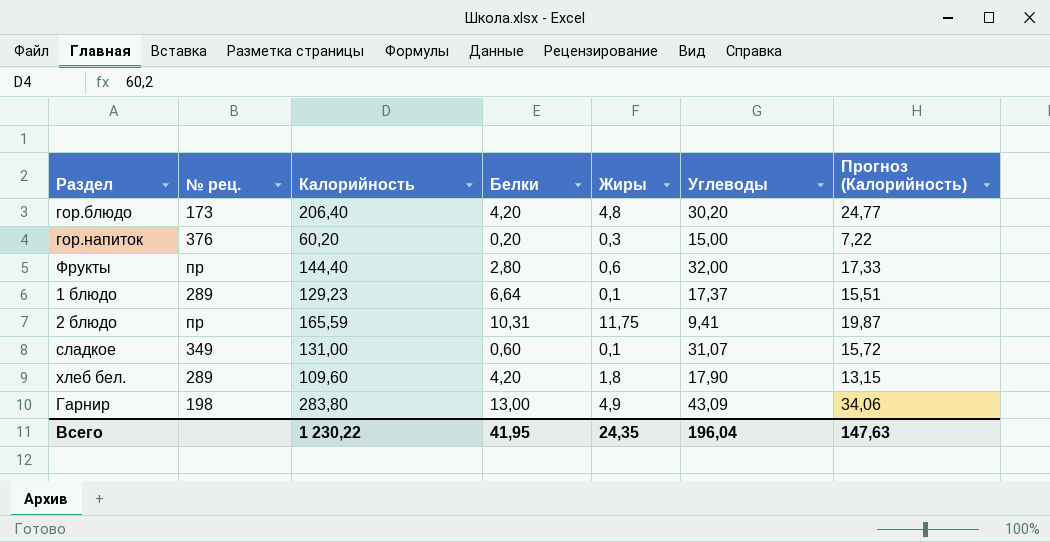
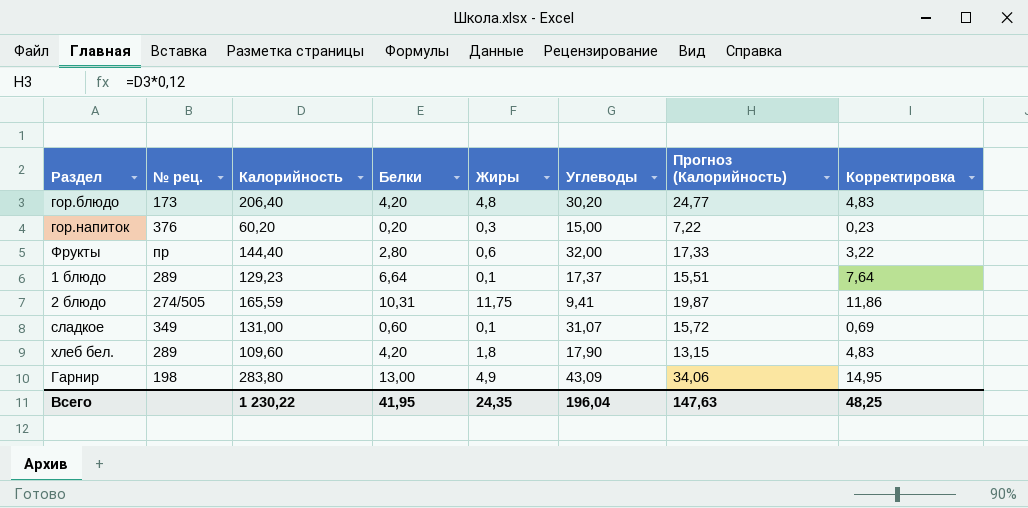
column Корректировка | formula: none -> [Белки] * 1,15
2 блюдо | № рец.: пр -> 274/505

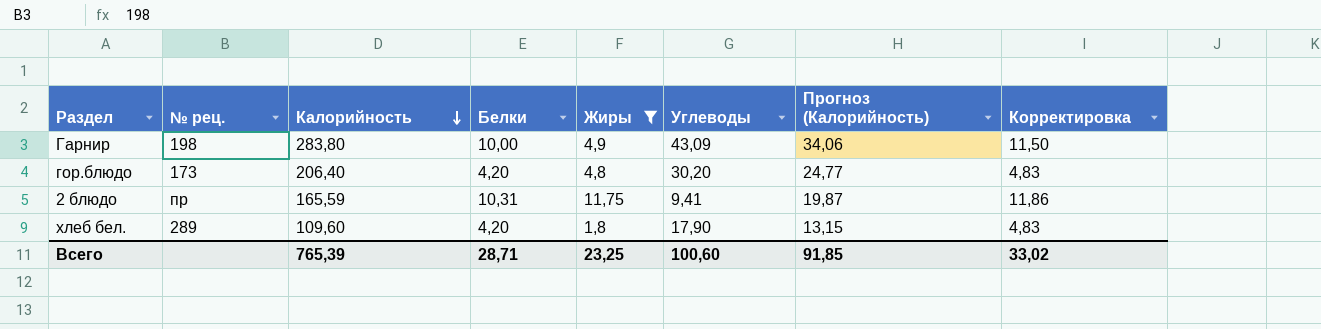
filter: none -> Жиры >= 1,8
row order: none -> Калорийность descending
Гарнир | Белки: 13,00 -> 10,00
Гарнир | Корректировка: 14,95 -> 11,50
2 блюдо | № рец.: 274/505 -> пр
Всего | Калорийность: 1 230,22 -> 765,39
Всего | Белки: 41,95 -> 28,71
Всего | Жиры: 24,35 -> 23,25
Всего | Углеводы: 196,04 -> 100,60
Всего | Прогноз (Калорийность): 147,63 -> 91,85
Всего | Корректировка: 48,25 -> 33,02

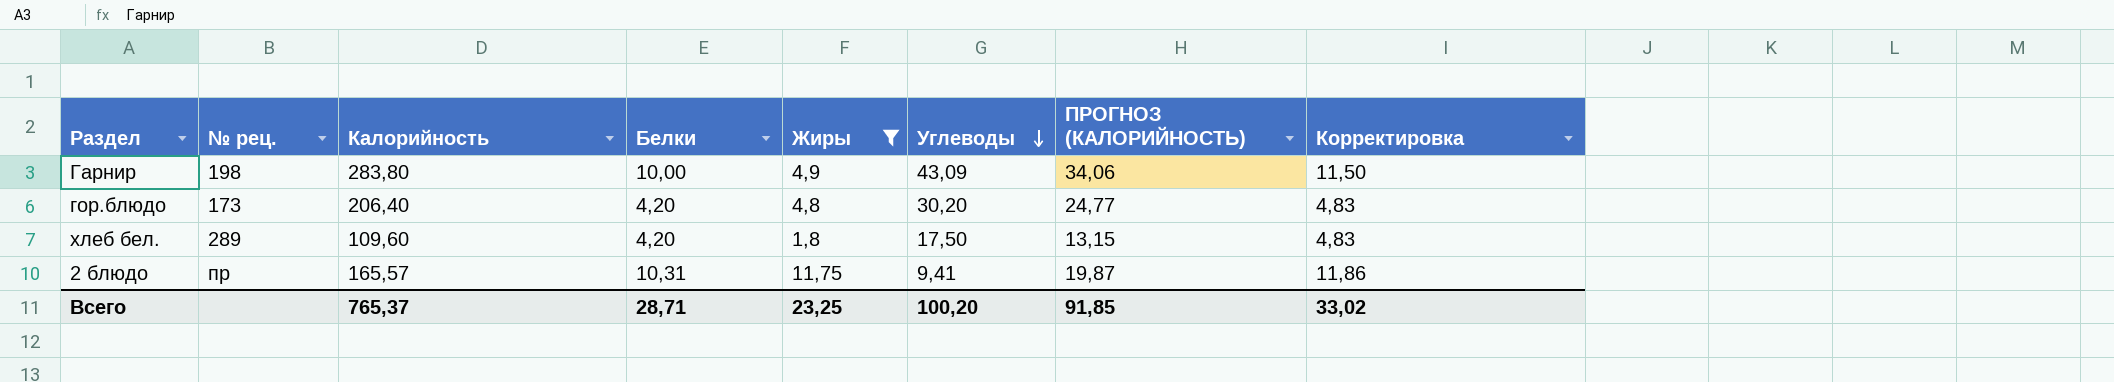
row order: Калорийность descending -> Углеводы descending
column name: Прогноз (Калорийность) -> ПРОГНОЗ (КАЛОРИЙНОСТЬ)
хлеб бел. | Углеводы: 17,90 -> 17,50
2 блюдо | Калорийность: 165,59 -> 165,57
Всего | Калорийность: 765,39 -> 765,37
Всего | Углеводы: 100,60 -> 100,20

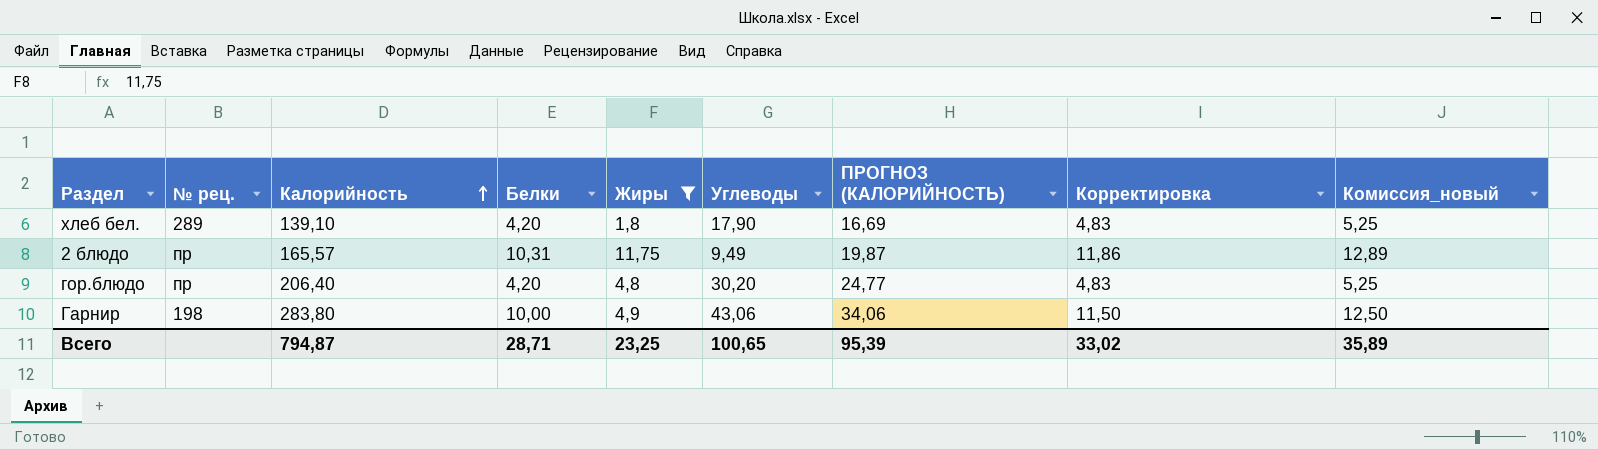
row order: Углеводы descending -> Калорийность ascending
column Комиссия_новый | formula: none -> [Белки] * 1,25
хлеб бел. | Калорийность: 109,60 -> 139,10
хлеб бел. | Углеводы: 17,50 -> 17,90
хлеб бел. | ПРОГНОЗ (КАЛОРИЙНОСТЬ): 13,15 -> 16,69
2 блюдо | Углеводы: 9,41 -> 9,49
гор.блюдо | № рец.: 173 -> пр
Гарнир | Углеводы: 43,09 -> 43,06
Всего | Калорийность: 765,37 -> 794,87
Всего | Углеводы: 100,20 -> 100,65
Всего | ПРОГНОЗ (КАЛОРИЙНОСТЬ): 91,85 -> 95,39

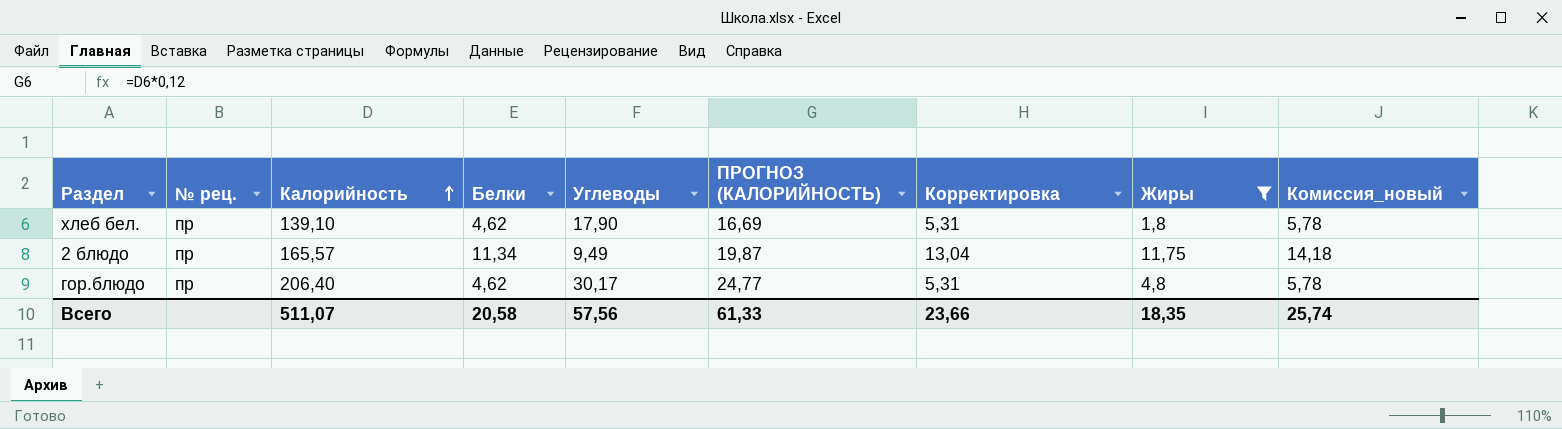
column Жиры | position: 5 -> 8
row Гарнир: 198 | 283,80 | 10,00 | 4,9 | 43,06 | 34,06 | 11,50 | 12,50 -> none
хлеб бел. | № рец.: 289 -> пр
хлеб бел. | Белки: 4,20 -> 4,62
хлеб бел. | Корректировка: 4,83 -> 5,31
хлеб бел. | Комиссия_новый: 5,25 -> 5,78
2 блюдо | Белки: 10,31 -> 11,34
2 блюдо | Корректировка: 11,86 -> 13,04
2 блюдо | Комиссия_новый: 12,89 -> 14,18
гор.блюдо | Белки: 4,20 -> 4,62
гор.блюдо | Углеводы: 30,20 -> 30,17
гор.блюдо | Корректировка: 4,83 -> 5,31
гор.блюдо | Комиссия_новый: 5,25 -> 5,78
Всего | Калорийность: 794,87 -> 511,07
Всего | Белки: 28,71 -> 20,58
Всего | Углеводы: 100,65 -> 57,56
Всего | ПРОГНОЗ (КАЛОРИЙНОСТЬ): 95,39 -> 61,33
Всего | Корректировка: 33,02 -> 23,66
Всего | Жиры: 23,25 -> 18,35
Всего | Комиссия_новый: 35,89 -> 25,74

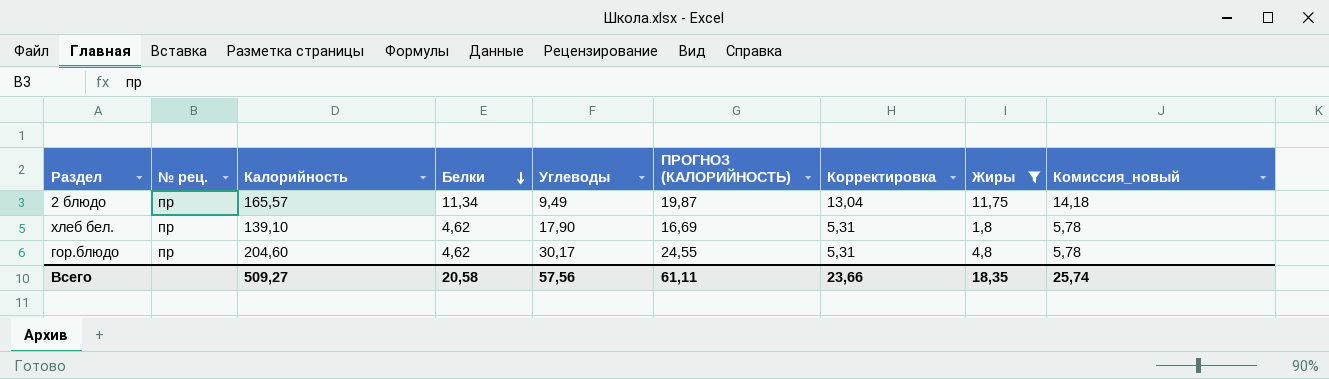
row order: Калорийность ascending -> Белки descending
гор.блюдо | Калорийность: 206,40 -> 204,60
гор.блюдо | ПРОГНОЗ (КАЛОРИЙНОСТЬ): 24,77 -> 24,55
Всего | Калорийность: 511,07 -> 509,27
Всего | ПРОГНОЗ (КАЛОРИЙНОСТЬ): 61,33 -> 61,11

